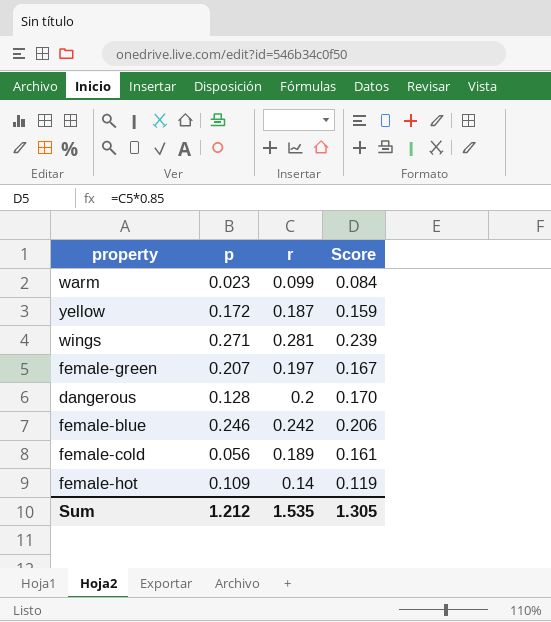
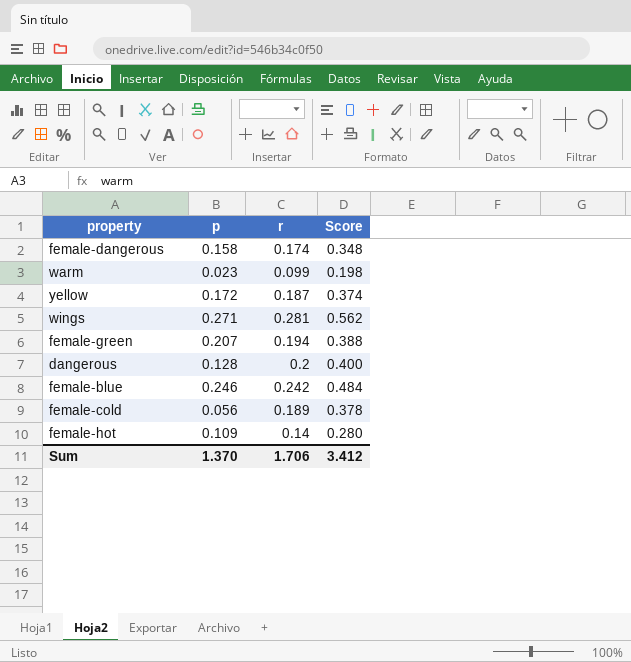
column Score | formula: [r] * 0.85 -> [r] * 2
row female-dangerous: none -> 0.158 | 0.174 | 0.348
female-green | r: 0.197 -> 0.194
Sum | p: 1.212 -> 1.370
Sum | r: 1.535 -> 1.706
Sum | Score: 1.305 -> 3.412

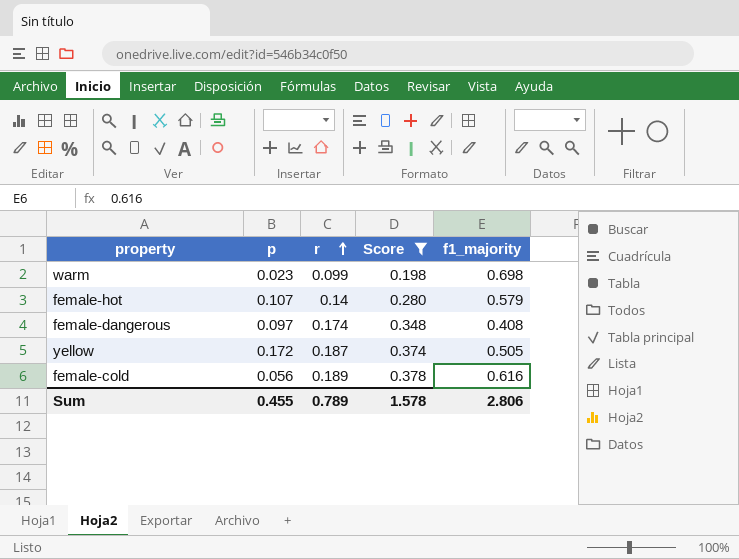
filter: none -> Score <= 0.378
row order: none -> r ascending
column f1_majority | position: none -> 5
female-hot | p: 0.109 -> 0.107
female-dangerous | p: 0.158 -> 0.097
Sum | p: 1.370 -> 0.455
Sum | r: 1.706 -> 0.789
Sum | Score: 3.412 -> 1.578

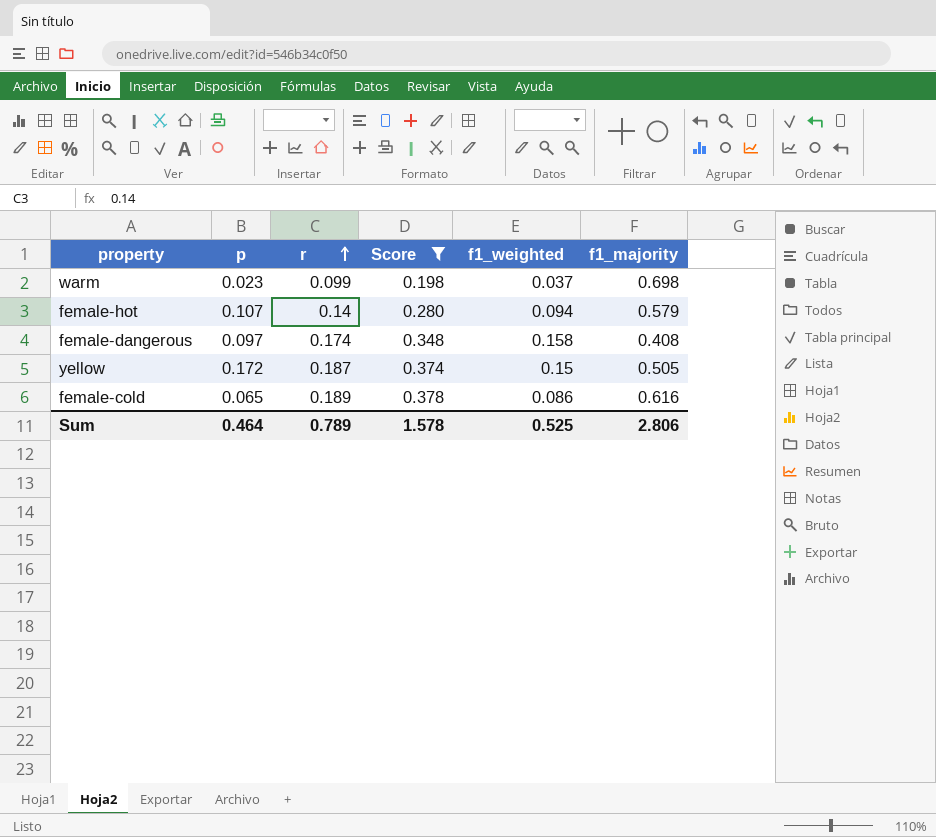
column f1_weighted | position: none -> 5
female-cold | p: 0.056 -> 0.065
Sum | p: 0.455 -> 0.464

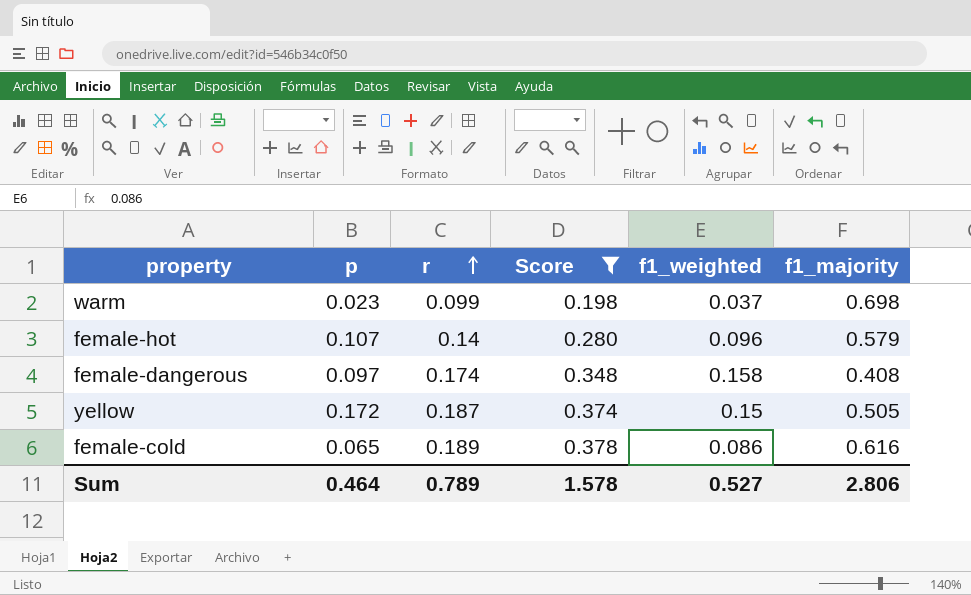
female-hot | f1_weighted: 0.094 -> 0.096
Sum | f1_weighted: 0.525 -> 0.527

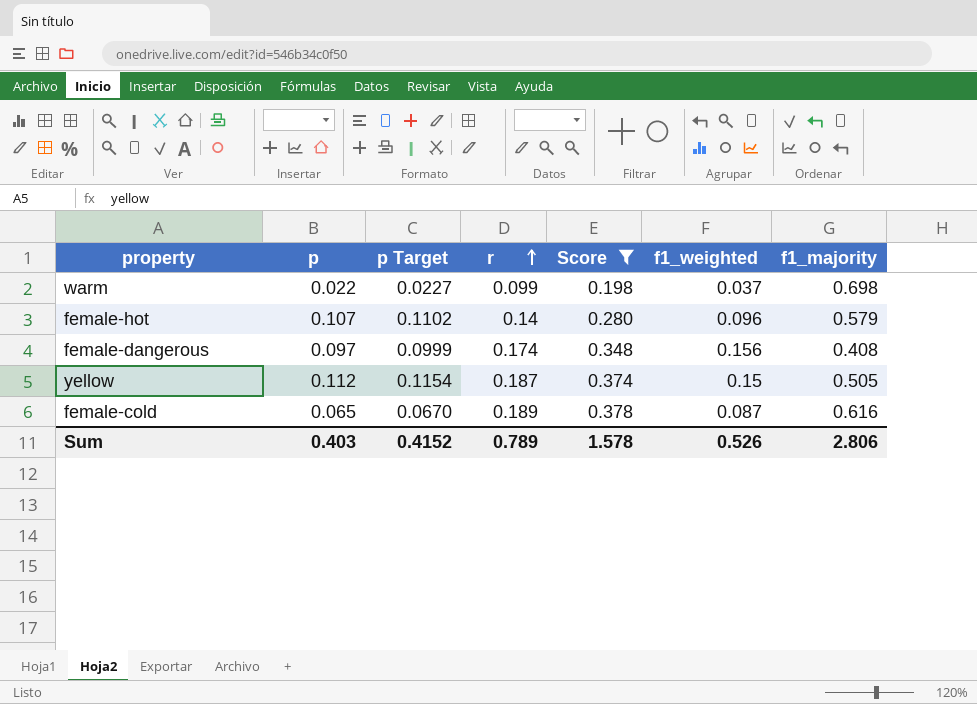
column p Target | formula: none -> [p] * 1.03
warm | p: 0.023 -> 0.022
female-dangerous | f1_weighted: 0.158 -> 0.156
yellow | p: 0.172 -> 0.112
female-cold | f1_weighted: 0.086 -> 0.087
Sum | p: 0.464 -> 0.403
Sum | f1_weighted: 0.527 -> 0.526

